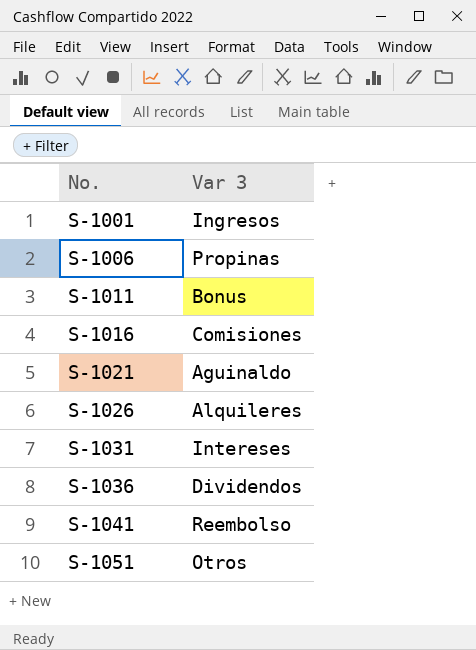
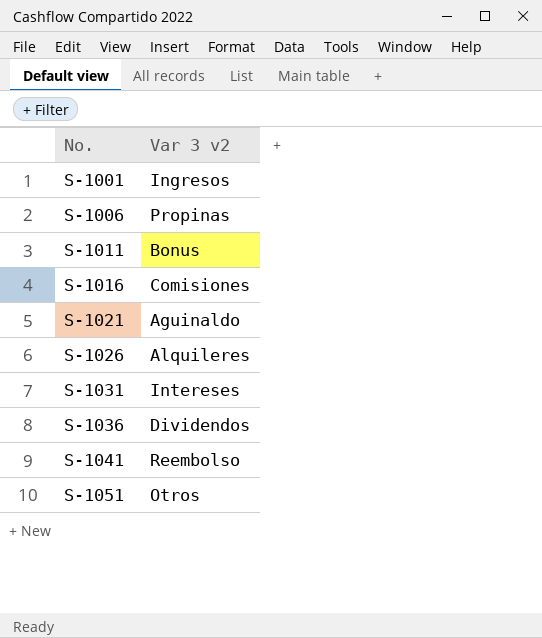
column name: Var 3 -> Var 3 v2

